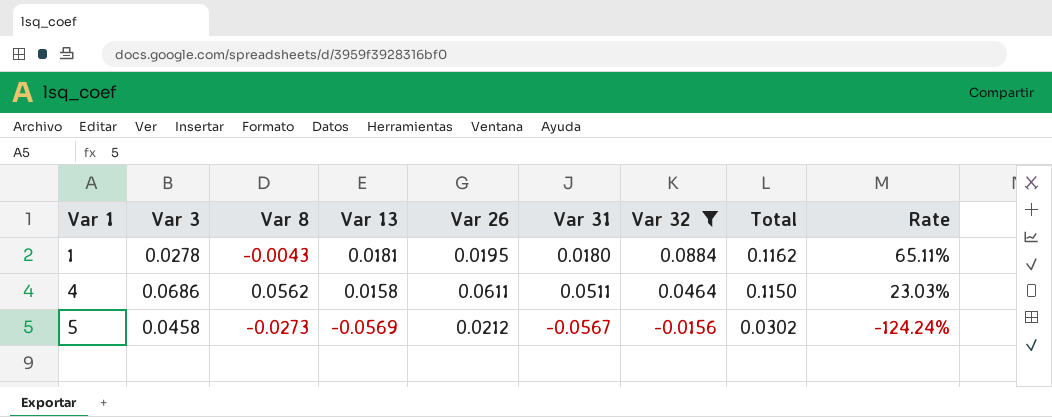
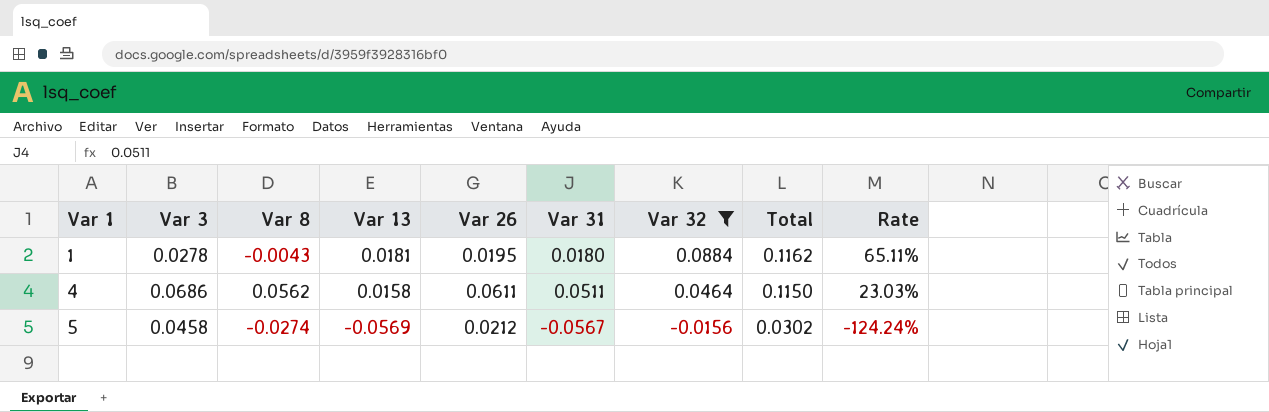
5 | Var 8: -0.0273 -> -0.0274

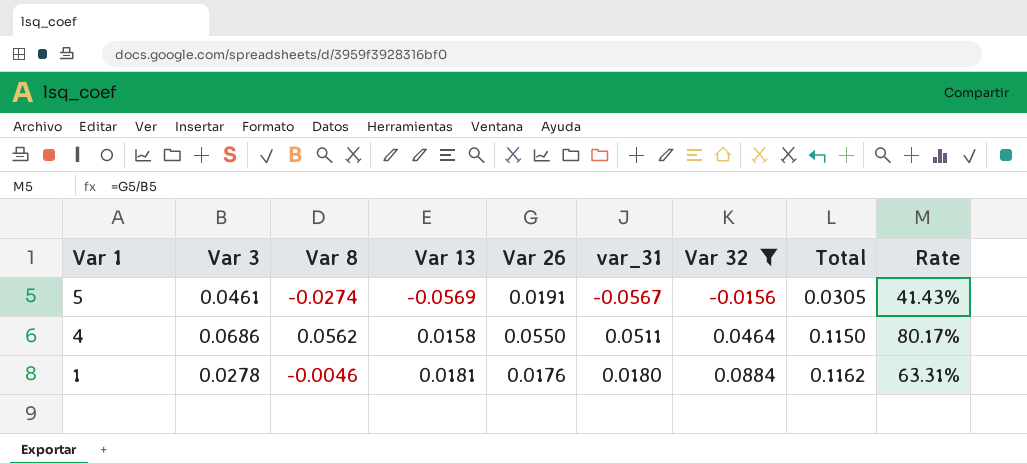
row order: Var 1 ascending -> Var 1 descending
column name: Var 31 -> var_31
column Rate | formula: [Var 13] / [Var 3] -> [Var 26] / [Var 3]
5 | Var 3: 0.0458 -> 0.0461
5 | Var 26: 0.0212 -> 0.0191
5 | Total: 0.0302 -> 0.0305
4 | Var 26: 0.0611 -> 0.0550
1 | Var 8: -0.0043 -> -0.0046
1 | Var 26: 0.0195 -> 0.0176

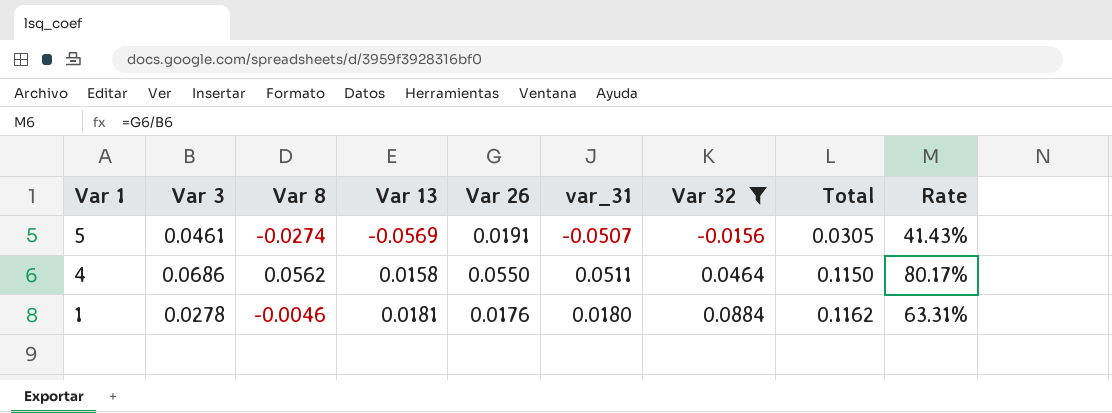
5 | var_31: -0.0567 -> -0.0507

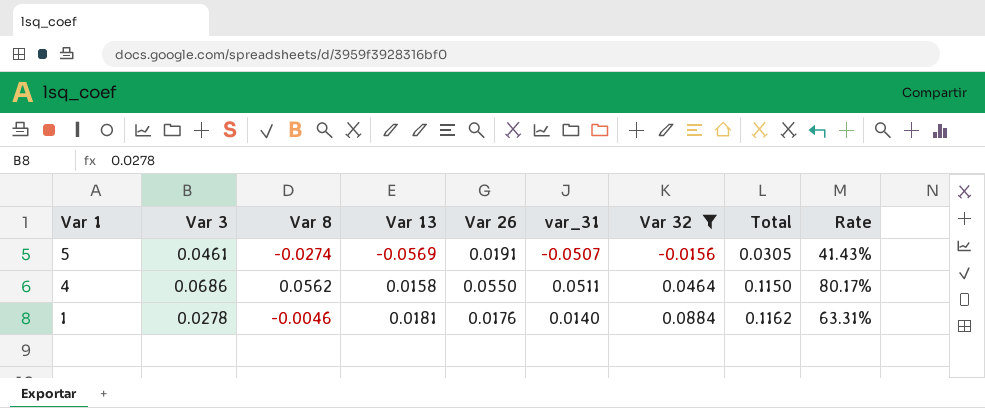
1 | var_31: 0.0180 -> 0.0140

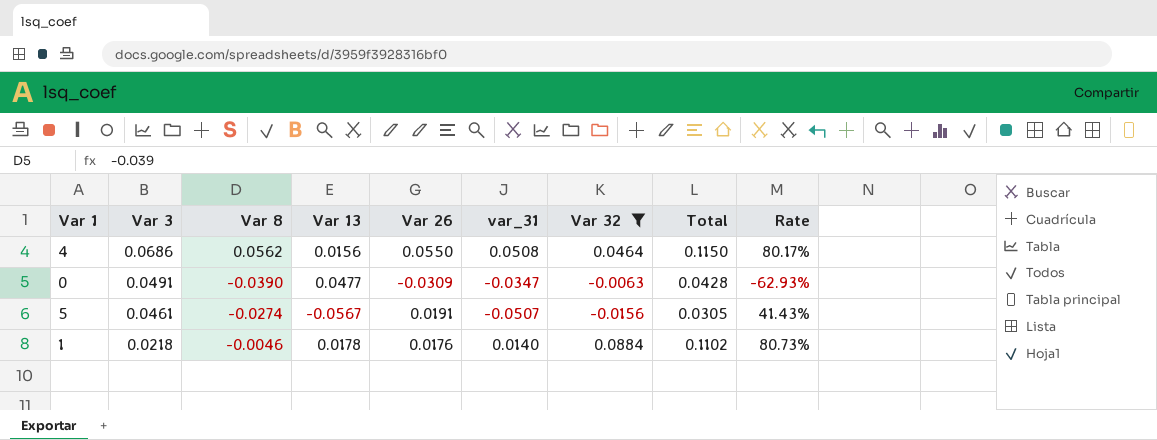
row order: Var 1 descending -> Var 3 descending
4 | Var 13: 0.0158 -> 0.0156
4 | var_31: 0.0511 -> 0.0508
row 0: none -> 0.0491 | -0.0390 | 0.0477 | -0.0309 | -0.0347 | -0.0063 | 0.0428 | -62.93%
5 | Var 13: -0.0569 -> -0.0567
1 | Var 3: 0.0278 -> 0.0218
1 | Var 13: 0.0181 -> 0.0178
1 | Total: 0.1162 -> 0.1102
1 | Rate: 63.31% -> 80.73%

